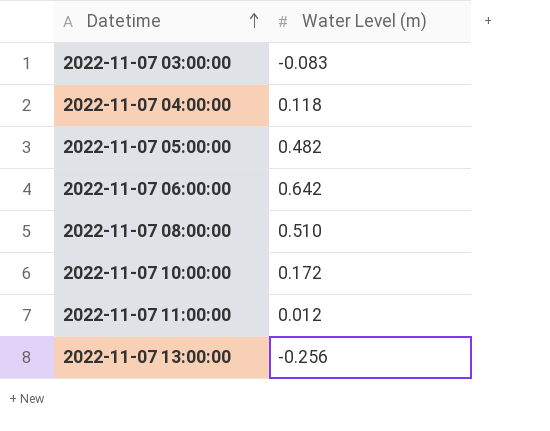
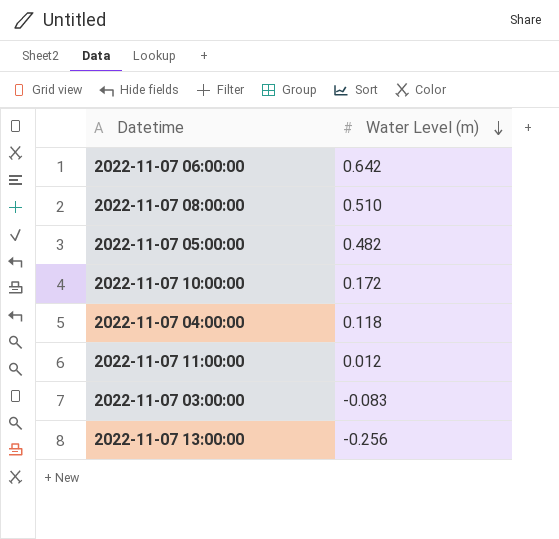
row order: Datetime ascending -> Water Level (m) descending

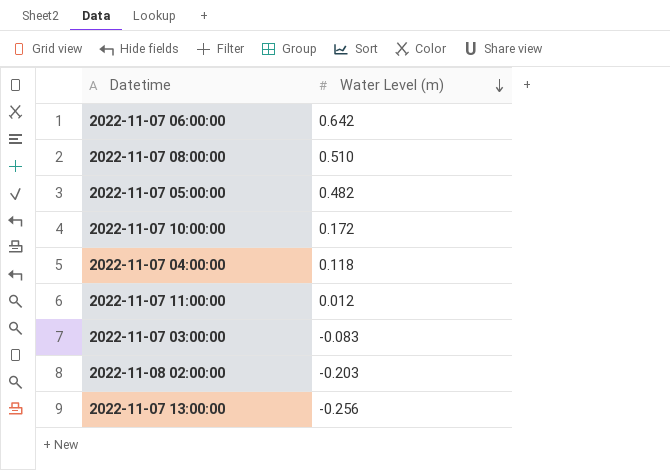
row 2022-11-08 02:00:00: none -> -0.203

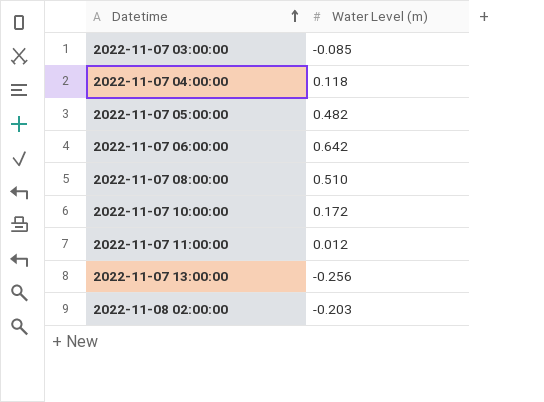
row order: Water Level (m) descending -> Datetime ascending
2022-11-07 03:00:00 | Water Level (m): -0.083 -> -0.085

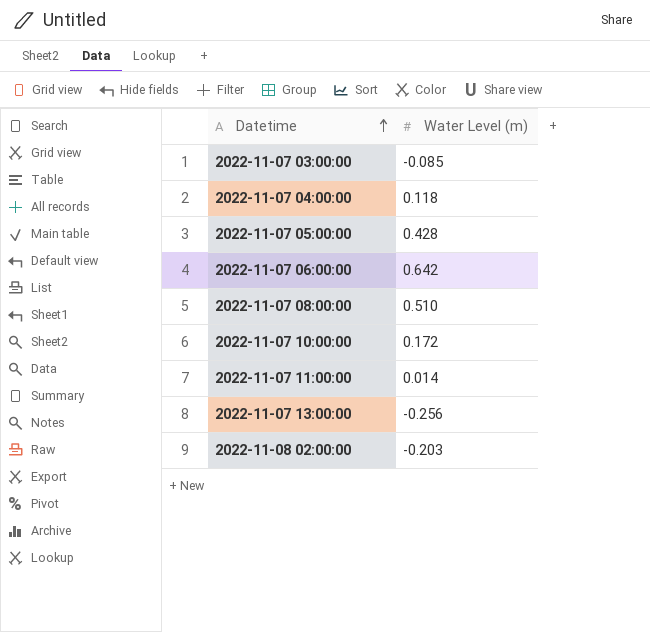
2022-11-07 05:00:00 | Water Level (m): 0.482 -> 0.428
2022-11-07 11:00:00 | Water Level (m): 0.012 -> 0.014

